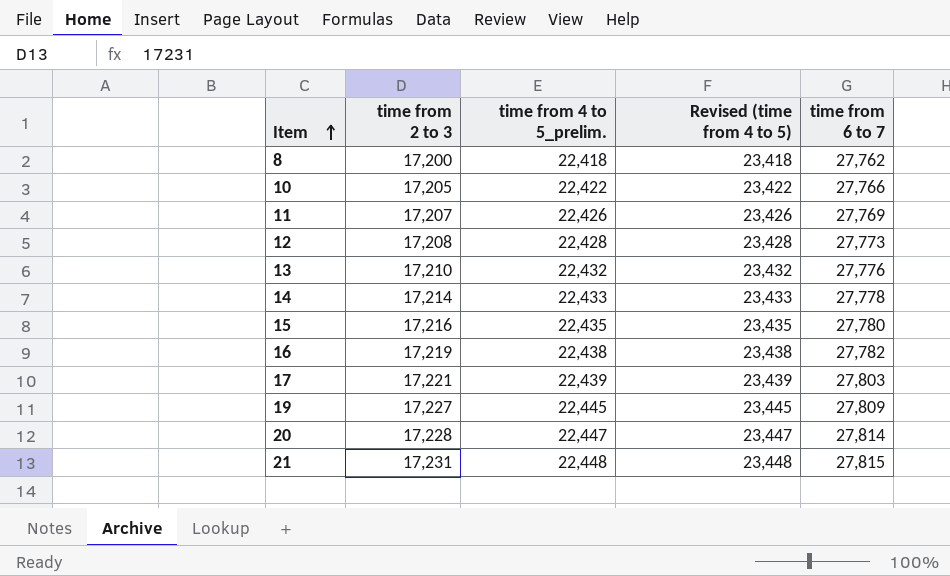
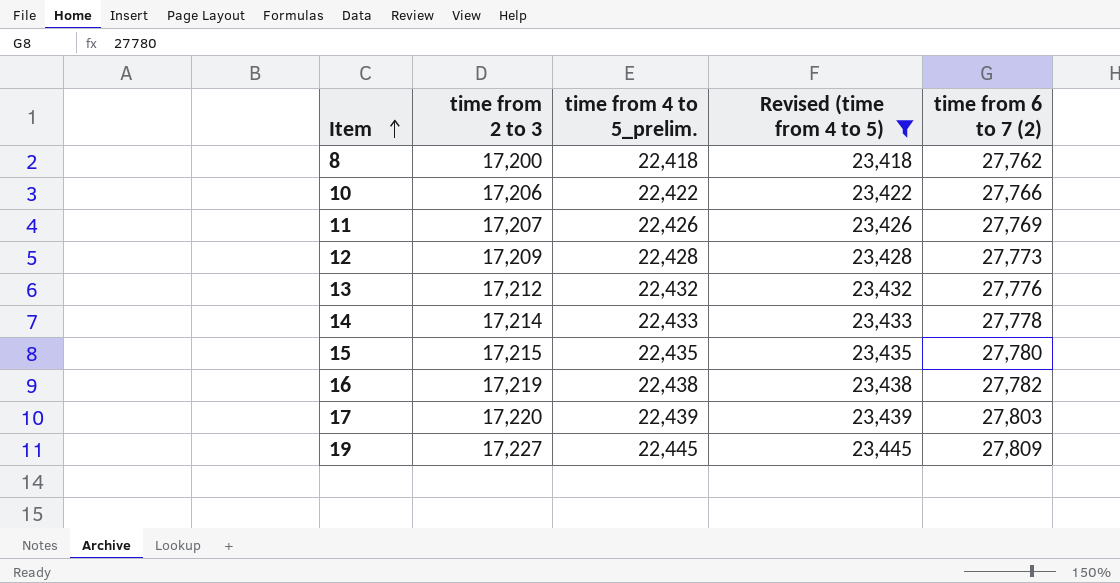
filter: none -> Revised (time from 4 to 5) <= 23,445
column name: time from 6 to 7 -> time from 6 to 7 (2)
10 | time from 2 to 3: 17,205 -> 17,206
12 | time from 2 to 3: 17,208 -> 17,209
13 | time from 2 to 3: 17,210 -> 17,212
15 | time from 2 to 3: 17,216 -> 17,215
17 | time from 2 to 3: 17,221 -> 17,220

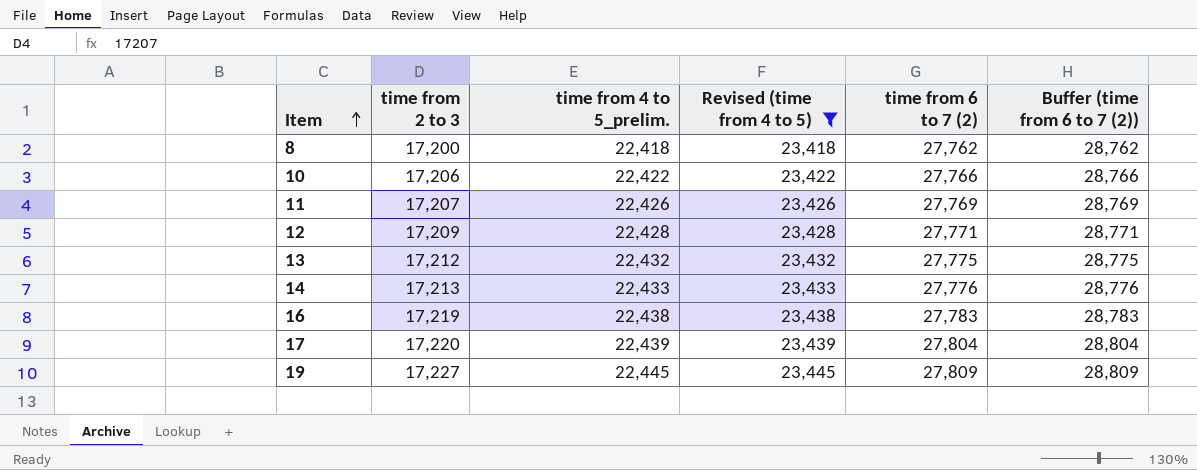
column Buffer (time from 6 to 7 (2)) | formula: none -> [time from 6 to 7 (2)] + 1000
row 15: 17,215 | 22,435 | 23,435 | 27,780 -> none
12 | time from 6 to 7 (2): 27,773 -> 27,771
13 | time from 6 to 7 (2): 27,776 -> 27,775
14 | time from 2 to 3: 17,214 -> 17,213
14 | time from 6 to 7 (2): 27,778 -> 27,776
16 | time from 6 to 7 (2): 27,782 -> 27,783
17 | time from 6 to 7 (2): 27,803 -> 27,804

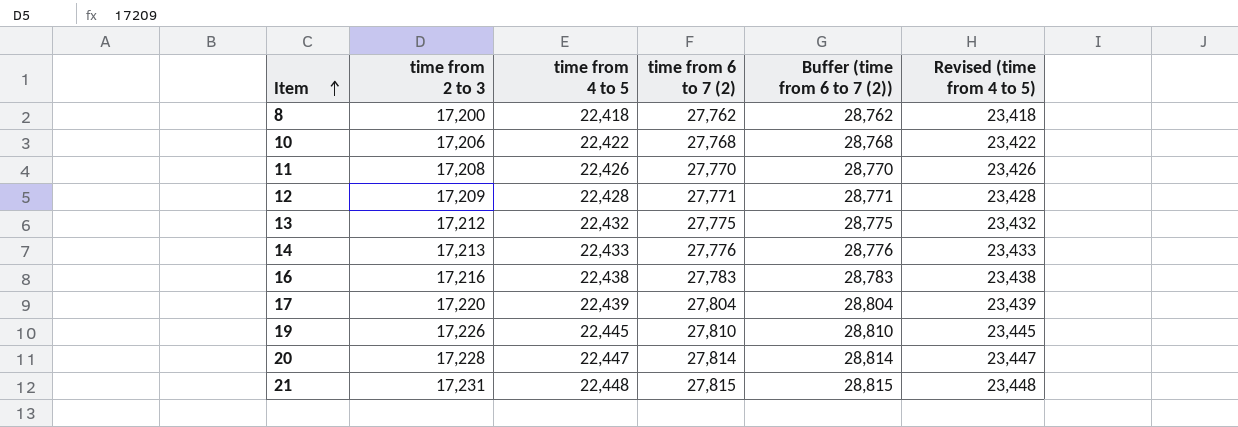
filter: Revised (time from 4 to 5) <= 23,445 -> none
column name: time from 4 to 5_prelim. -> time from 4 to 5
column Revised (time from 4 to 5) | position: 4 -> 6
10 | time from 6 to 7 (2): 27,766 -> 27,768
10 | Buffer (time from 6 to 7 (2)): 28,766 -> 28,768
11 | time from 2 to 3: 17,207 -> 17,208
11 | time from 6 to 7 (2): 27,769 -> 27,770
11 | Buffer (time from 6 to 7 (2)): 28,769 -> 28,770
16 | time from 2 to 3: 17,219 -> 17,216
19 | time from 2 to 3: 17,227 -> 17,226
19 | time from 6 to 7 (2): 27,809 -> 27,810
19 | Buffer (time from 6 to 7 (2)): 28,809 -> 28,810

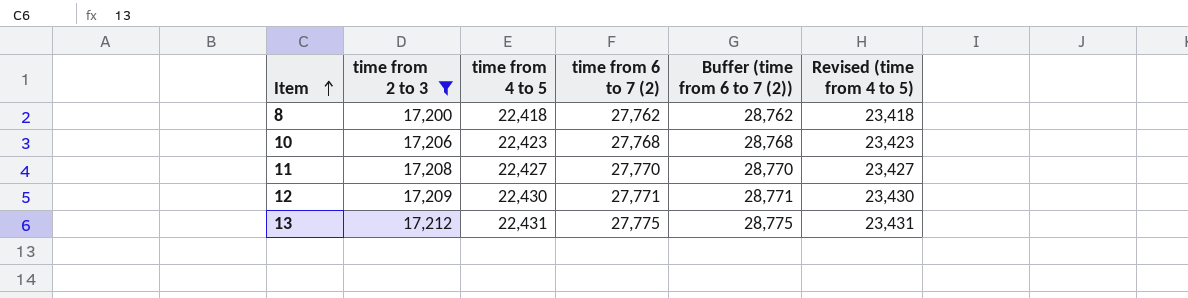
filter: none -> time from 2 to 3 <= 17,212
10 | time from 4 to 5: 22,422 -> 22,423
10 | Revised (time from 4 to 5): 23,422 -> 23,423
11 | time from 4 to 5: 22,426 -> 22,427
11 | Revised (time from 4 to 5): 23,426 -> 23,427
12 | time from 4 to 5: 22,428 -> 22,430
12 | Revised (time from 4 to 5): 23,428 -> 23,430
13 | time from 4 to 5: 22,432 -> 22,431
13 | Revised (time from 4 to 5): 23,432 -> 23,431

